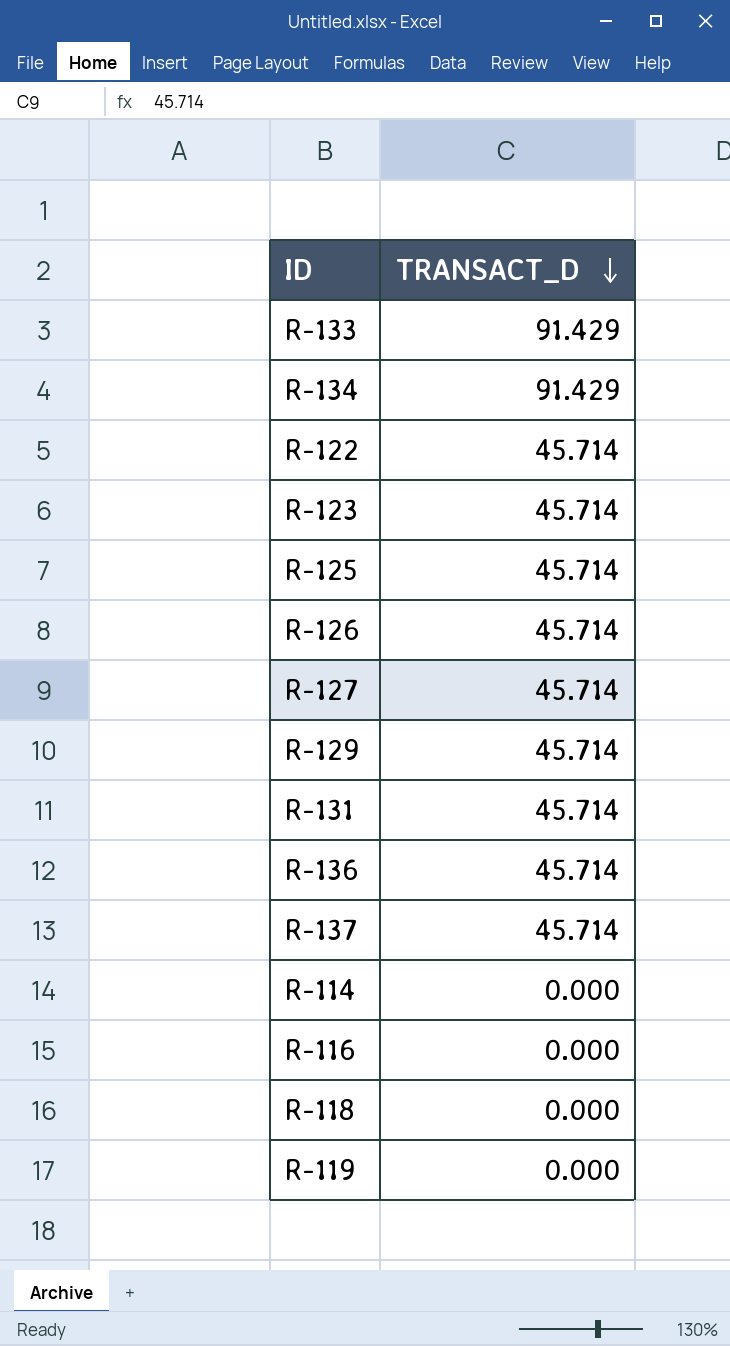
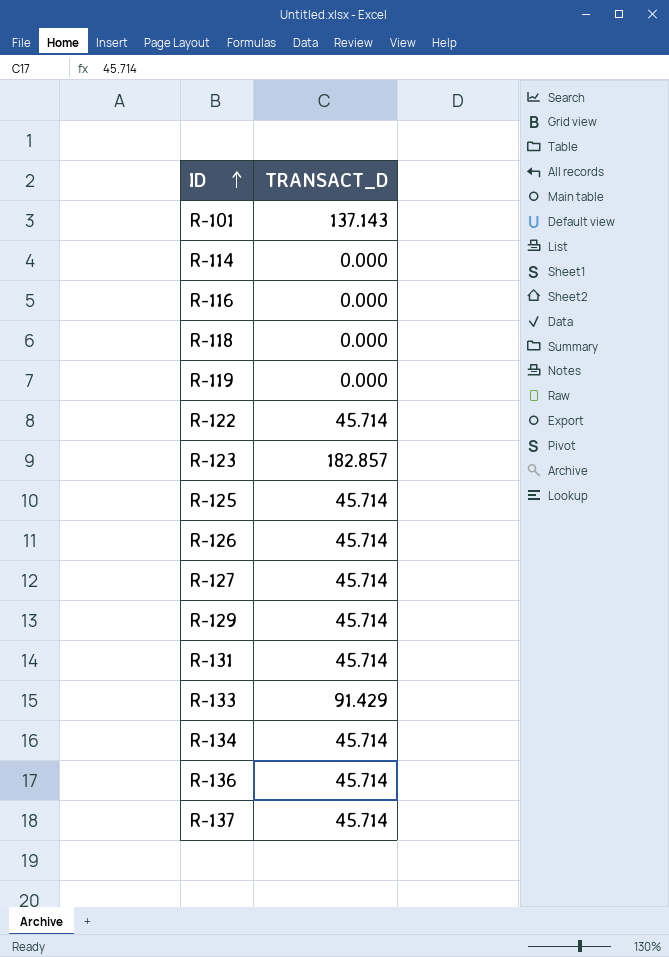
row order: TRANSACT_D descending -> ID ascending
row R-101: none -> 137.143
R-123 | TRANSACT_D: 45.714 -> 182.857
R-134 | TRANSACT_D: 91.429 -> 45.714

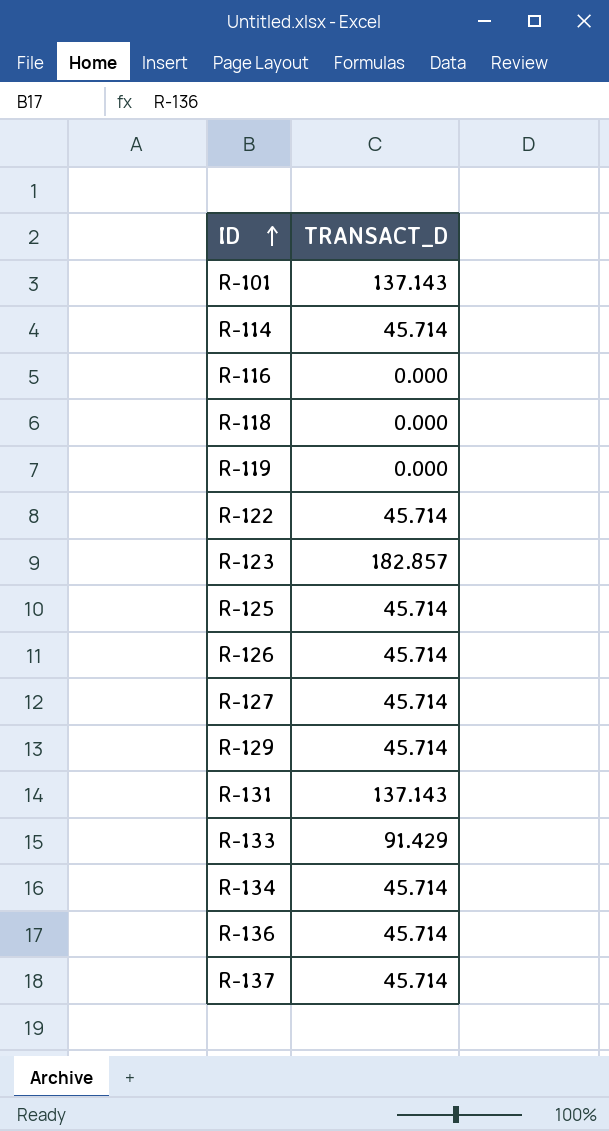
R-114 | TRANSACT_D: 0.000 -> 45.714
R-131 | TRANSACT_D: 45.714 -> 137.143

